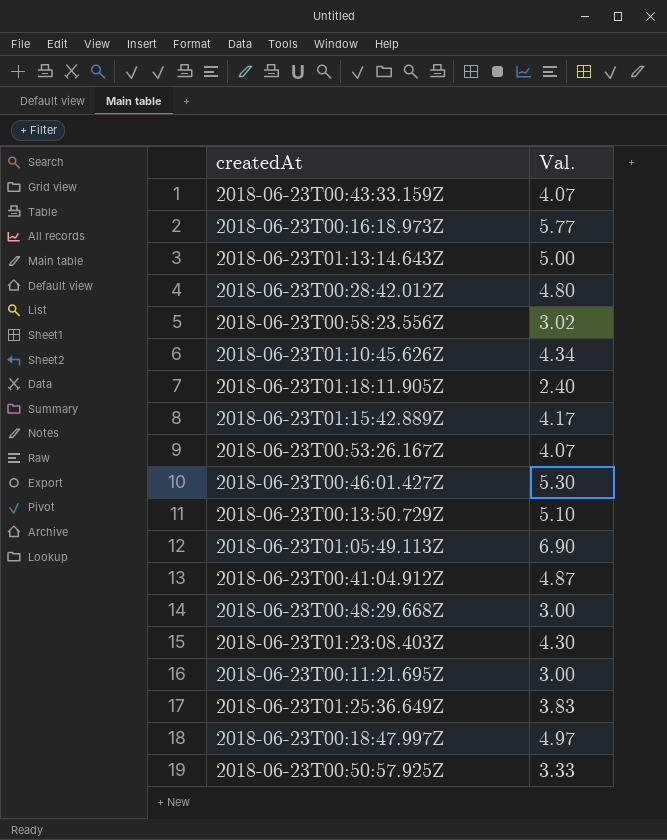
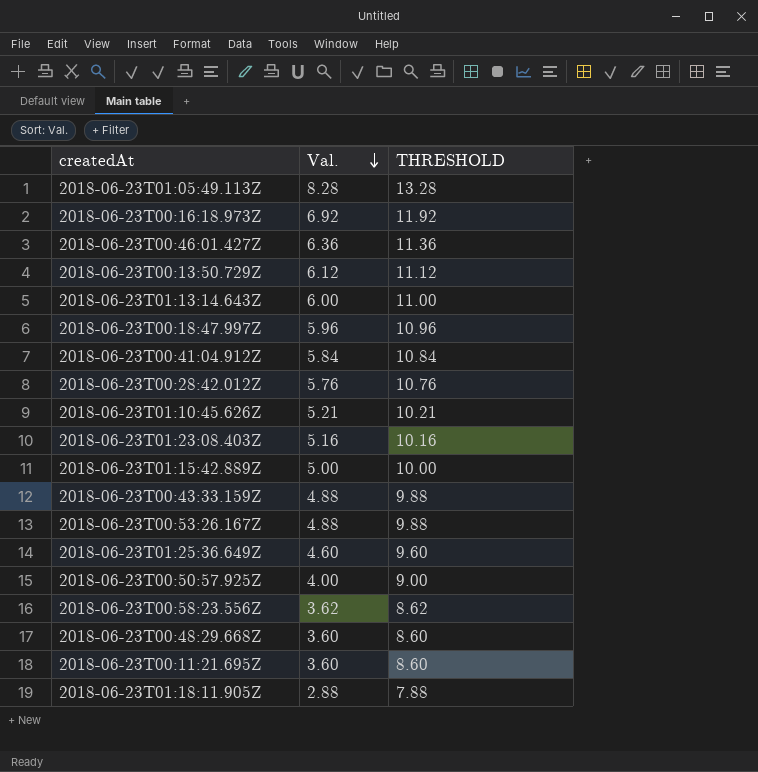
row order: none -> Val. descending
column THRESHOLD | formula: none -> [Val.] + 5
2018-06-23T01:05:49.113Z | Val.: 6.90 -> 8.28
2018-06-23T00:16:18.973Z | Val.: 5.77 -> 6.92
2018-06-23T00:46:01.427Z | Val.: 5.30 -> 6.36
2018-06-23T00:13:50.729Z | Val.: 5.10 -> 6.12
2018-06-23T01:13:14.643Z | Val.: 5.00 -> 6.00
2018-06-23T00:18:47.997Z | Val.: 4.97 -> 5.96
2018-06-23T00:41:04.912Z | Val.: 4.87 -> 5.84
2018-06-23T00:28:42.012Z | Val.: 4.80 -> 5.76
2018-06-23T01:10:45.626Z | Val.: 4.34 -> 5.21
2018-06-23T01:23:08.403Z | Val.: 4.30 -> 5.16
2018-06-23T01:15:42.889Z | Val.: 4.17 -> 5.00
2018-06-23T00:43:33.159Z | Val.: 4.07 -> 4.88
2018-06-23T00:53:26.167Z | Val.: 4.07 -> 4.88
2018-06-23T01:25:36.649Z | Val.: 3.83 -> 4.60
2018-06-23T00:50:57.925Z | Val.: 3.33 -> 4.00
2018-06-23T00:58:23.556Z | Val.: 3.02 -> 3.62
2018-06-23T00:48:29.668Z | Val.: 3.00 -> 3.60
2018-06-23T00:11:21.695Z | Val.: 3.00 -> 3.60
2018-06-23T01:18:11.905Z | Val.: 2.40 -> 2.88

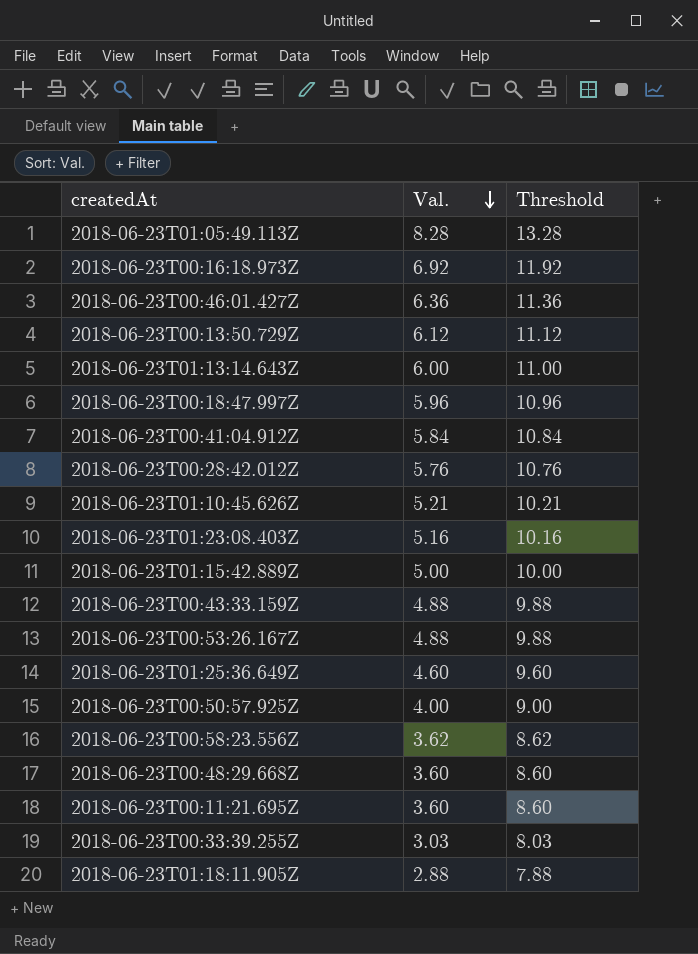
column name: THRESHOLD -> Threshold
row 2018-06-23T00:33:39.255Z: none -> 3.03 | 8.03

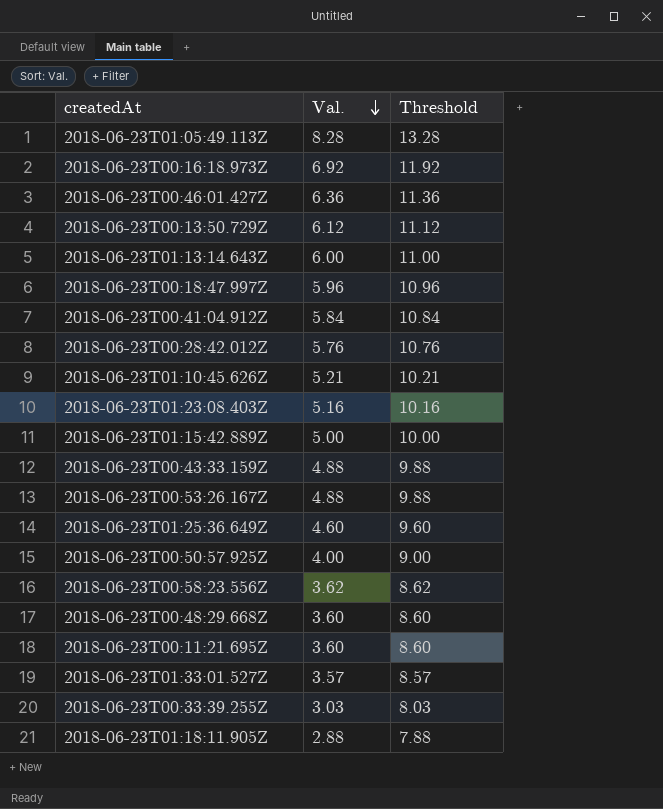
row 2018-06-23T01:33:01.527Z: none -> 3.57 | 8.57

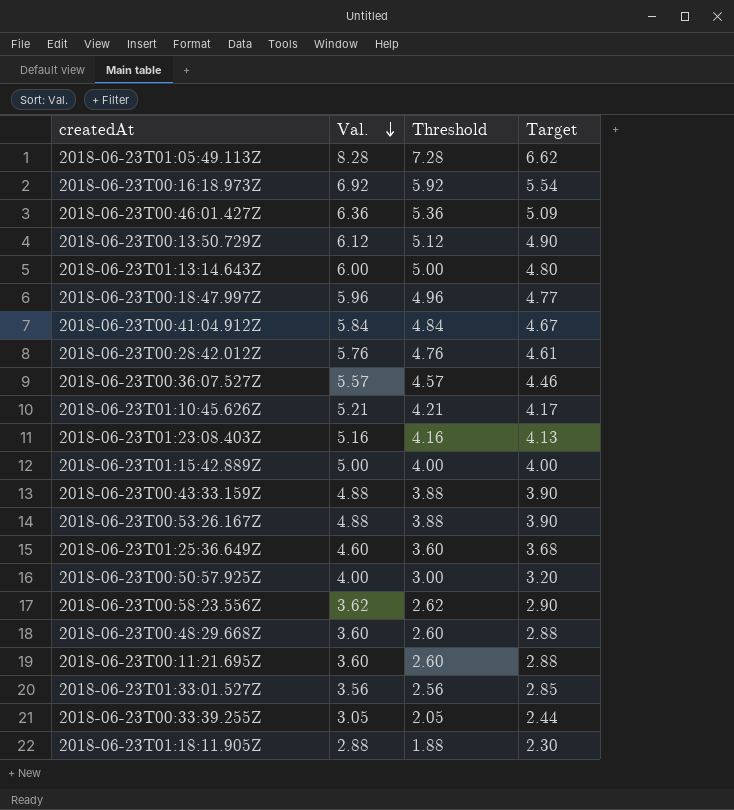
column Threshold | formula: [Val.] + 5 -> [Val.] - 1
column Target | formula: none -> [Val.] * 0.8
row 2018-06-23T00:36:07.527Z: none -> 5.57 | 4.57 | 4.46
2018-06-23T01:33:01.527Z | Val.: 3.57 -> 3.56
2018-06-23T00:33:39.255Z | Val.: 3.03 -> 3.05

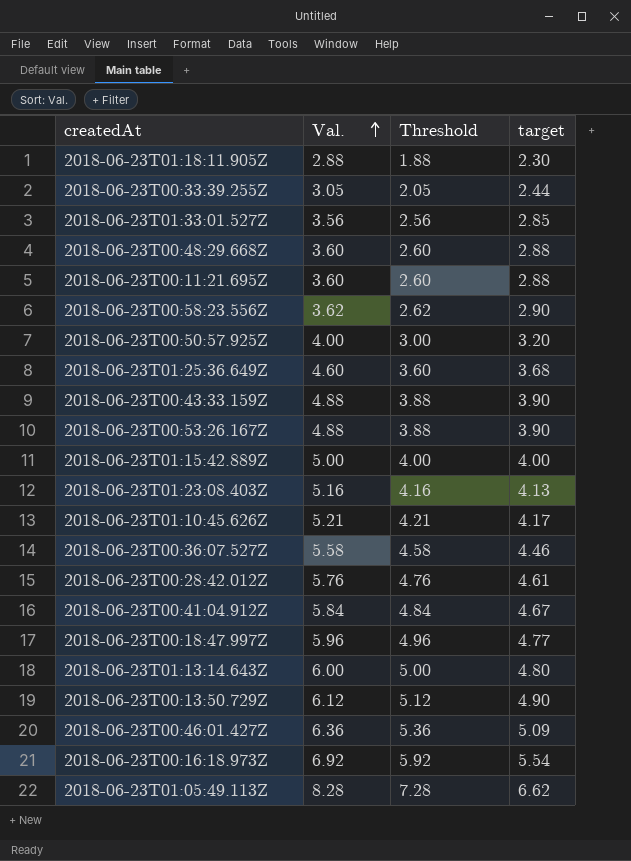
row order: Val. descending -> Val. ascending
column name: Target -> target
2018-06-23T00:36:07.527Z | Val.: 5.57 -> 5.58
2018-06-23T00:36:07.527Z | Threshold: 4.57 -> 4.58

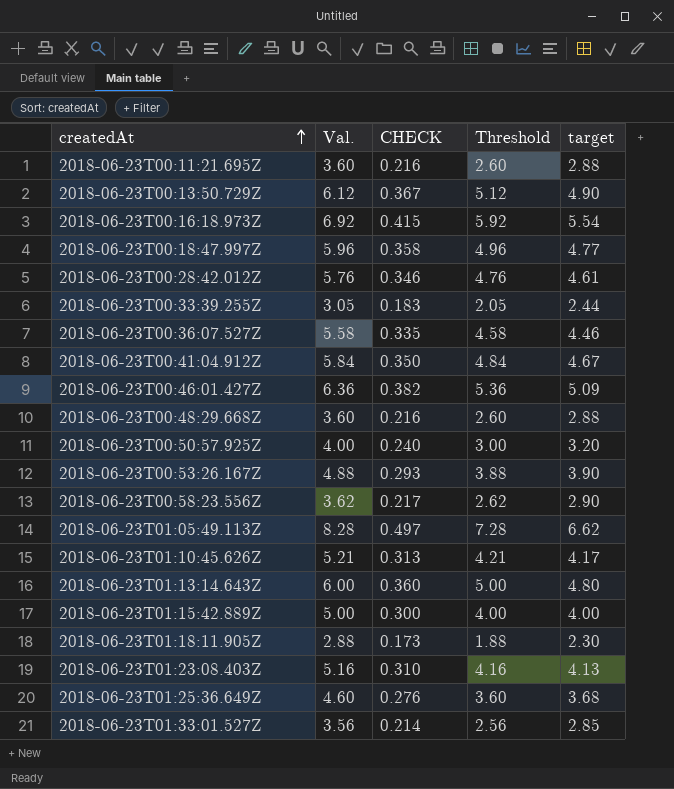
row order: Val. ascending -> createdAt ascending
column CHECK | formula: none -> [Val.] * 0.06
row 2018-06-23T00:43:33.159Z: 4.88 | 3.88 | 3.90 -> none

